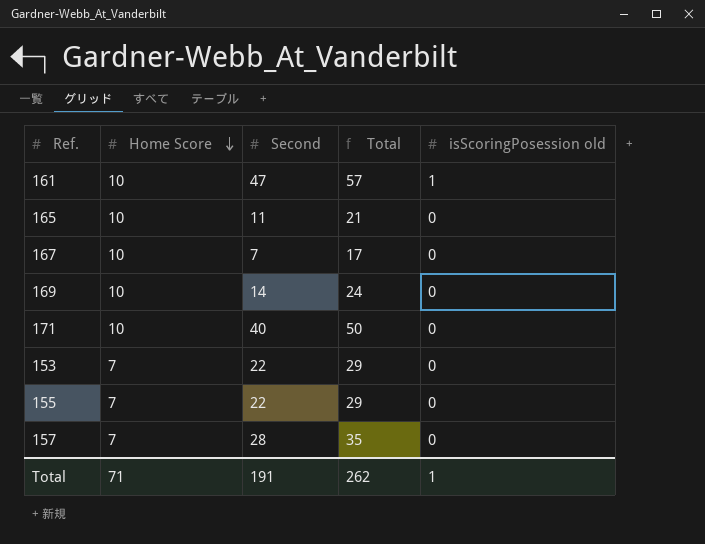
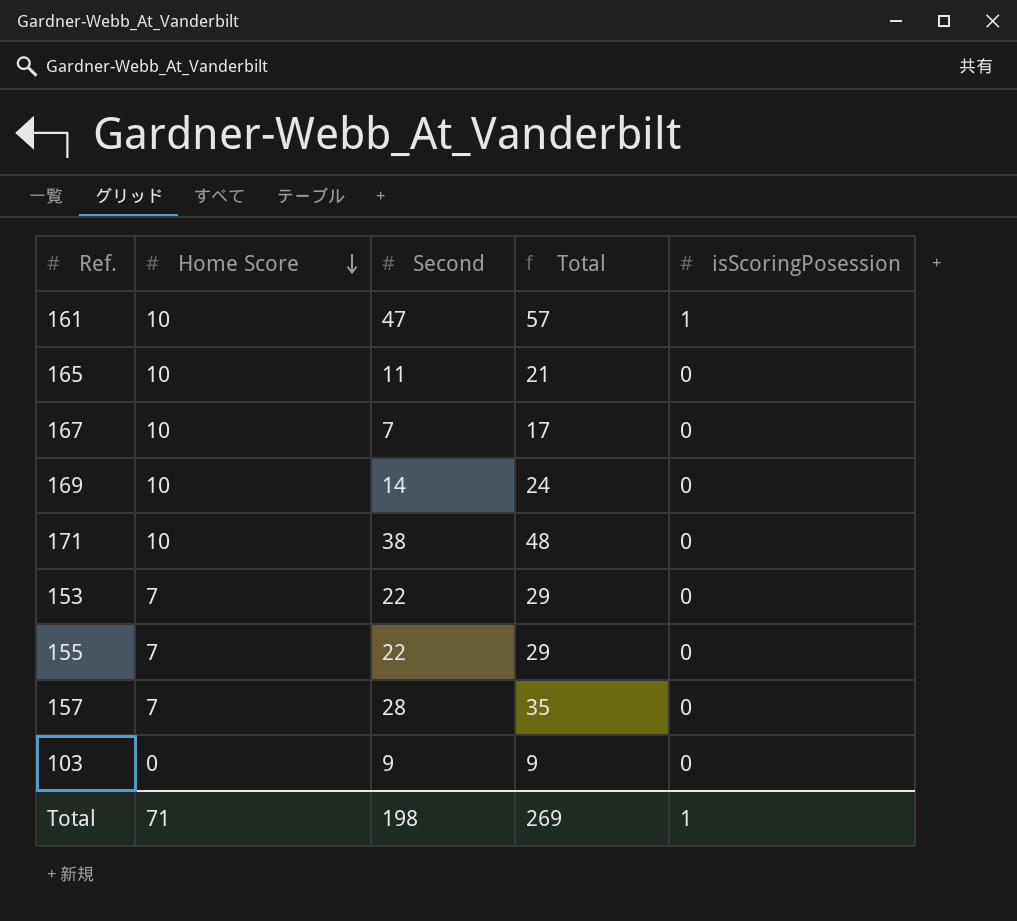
column name: isScoringPosession old -> isScoringPosession
171 | Second: 40 -> 38
171 | Total: 50 -> 48
row 103: none -> 0 | 9 | 9 | 0
Total | Second: 191 -> 198
Total | Total: 262 -> 269

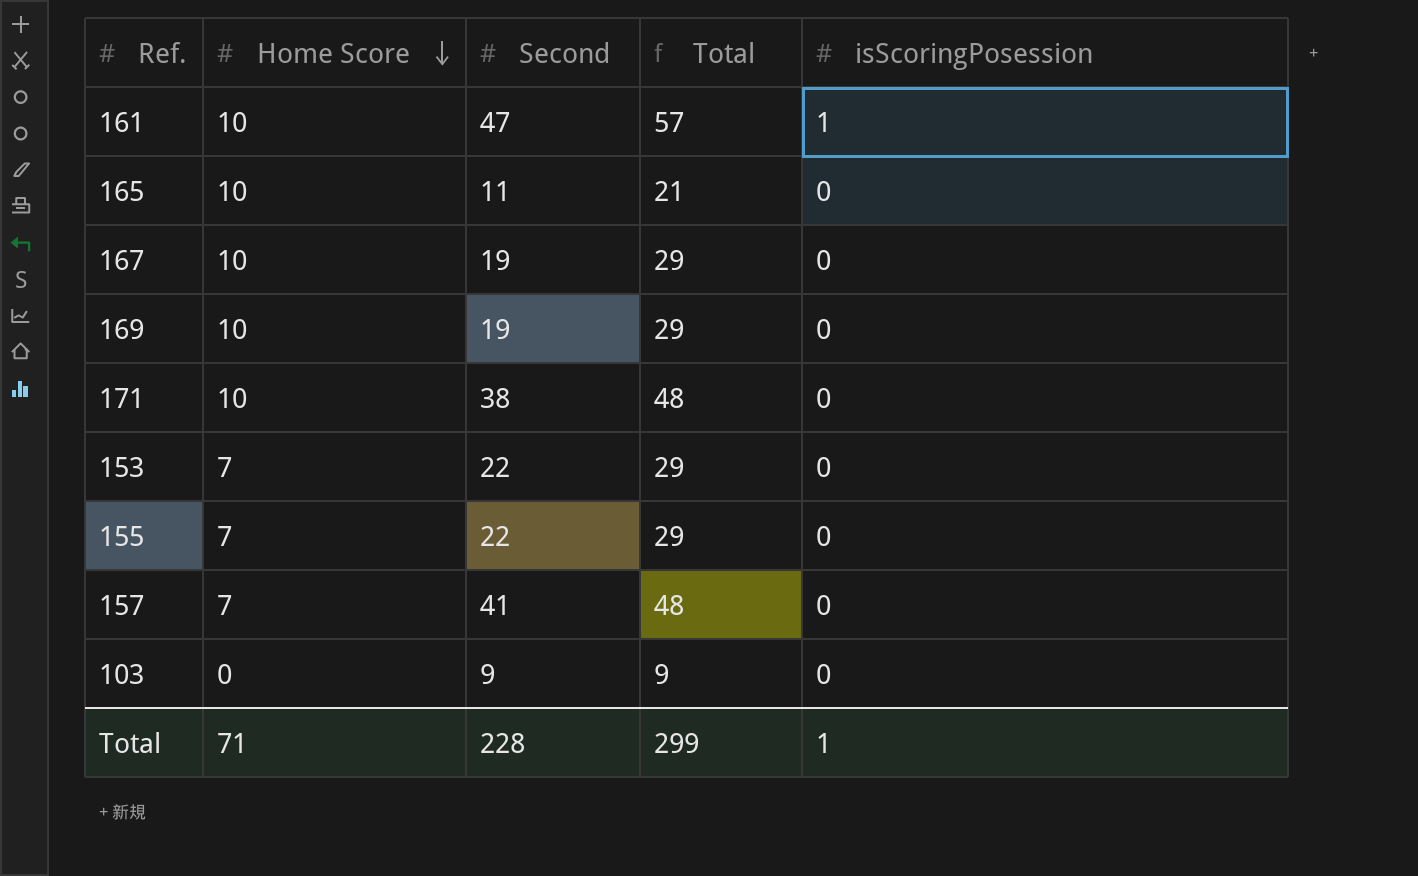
167 | Second: 7 -> 19
167 | Total: 17 -> 29
169 | Second: 14 -> 19
169 | Total: 24 -> 29
157 | Second: 28 -> 41
157 | Total: 35 -> 48
Total | Second: 198 -> 228
Total | Total: 269 -> 299

